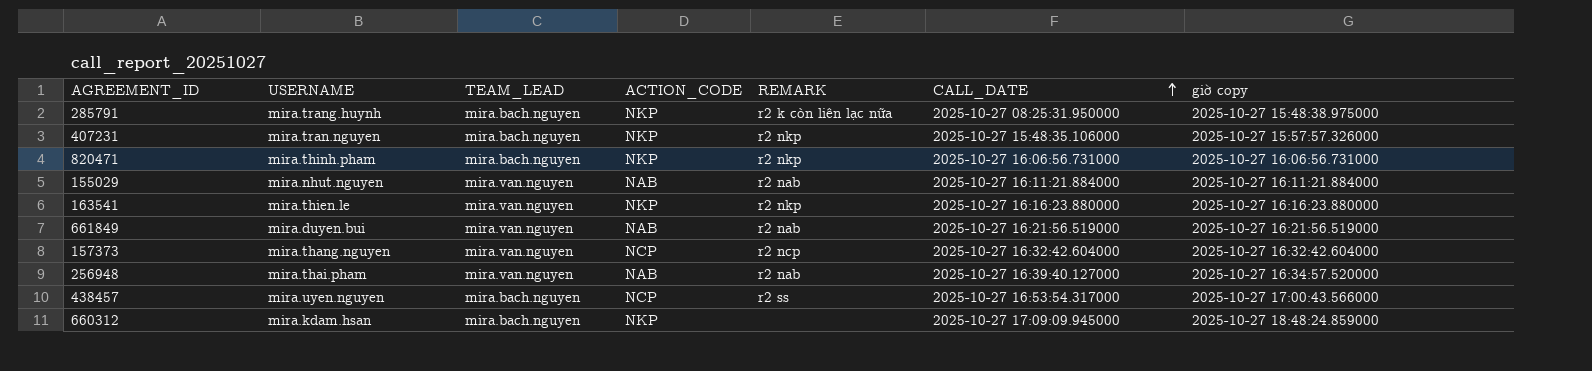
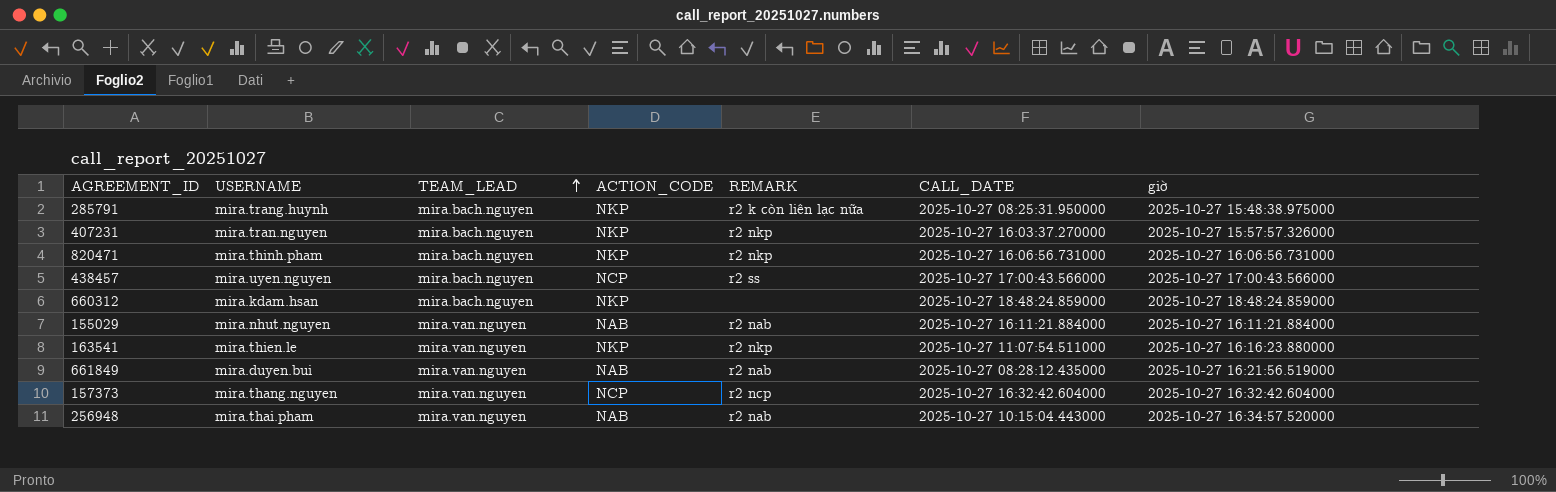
row order: CALL_DATE ascending -> TEAM_LEAD ascending
column name: giờ copy -> giờ
407231 | CALL_DATE: 2025-10-27 15:48:35.106000 -> 2025-10-27 16:03:37.270000
438457 | CALL_DATE: 2025-10-27 16:53:54.317000 -> 2025-10-27 17:00:43.566000
660312 | CALL_DATE: 2025-10-27 17:09:09.945000 -> 2025-10-27 18:48:24.859000
163541 | CALL_DATE: 2025-10-27 16:16:23.880000 -> 2025-10-27 11:07:54.511000
661849 | CALL_DATE: 2025-10-27 16:21:56.519000 -> 2025-10-27 08:28:12.435000
256948 | CALL_DATE: 2025-10-27 16:39:40.127000 -> 2025-10-27 10:15:04.443000

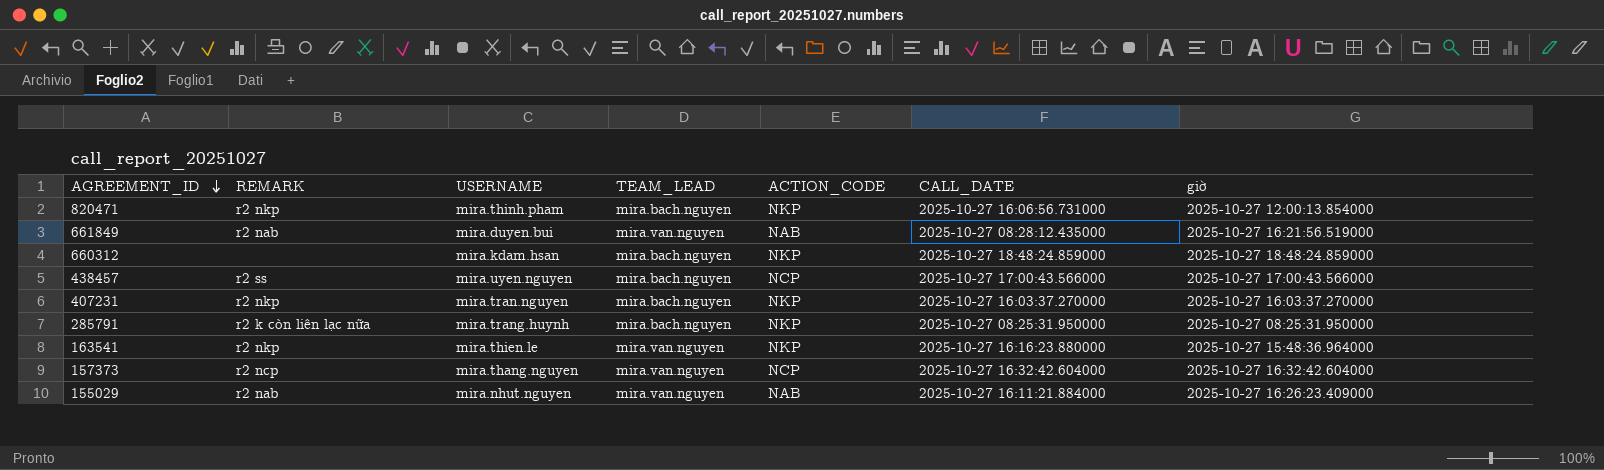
row order: TEAM_LEAD ascending -> AGREEMENT_ID descending
column REMARK | position: 5 -> 2
row 256948: mira.thai.pham | mira.van.nguyen | NAB | r2 nab | 2025-10-27 10:15:04.443000 | 2025-10-27 16:34:57.520000 -> none
820471 | giờ: 2025-10-27 16:06:56.731000 -> 2025-10-27 12:00:13.854000
407231 | giờ: 2025-10-27 15:57:57.326000 -> 2025-10-27 16:03:37.270000
285791 | giờ: 2025-10-27 15:48:38.975000 -> 2025-10-27 08:25:31.950000
163541 | CALL_DATE: 2025-10-27 11:07:54.511000 -> 2025-10-27 16:16:23.880000
163541 | giờ: 2025-10-27 16:16:23.880000 -> 2025-10-27 15:48:36.964000
155029 | giờ: 2025-10-27 16:11:21.884000 -> 2025-10-27 16:26:23.409000

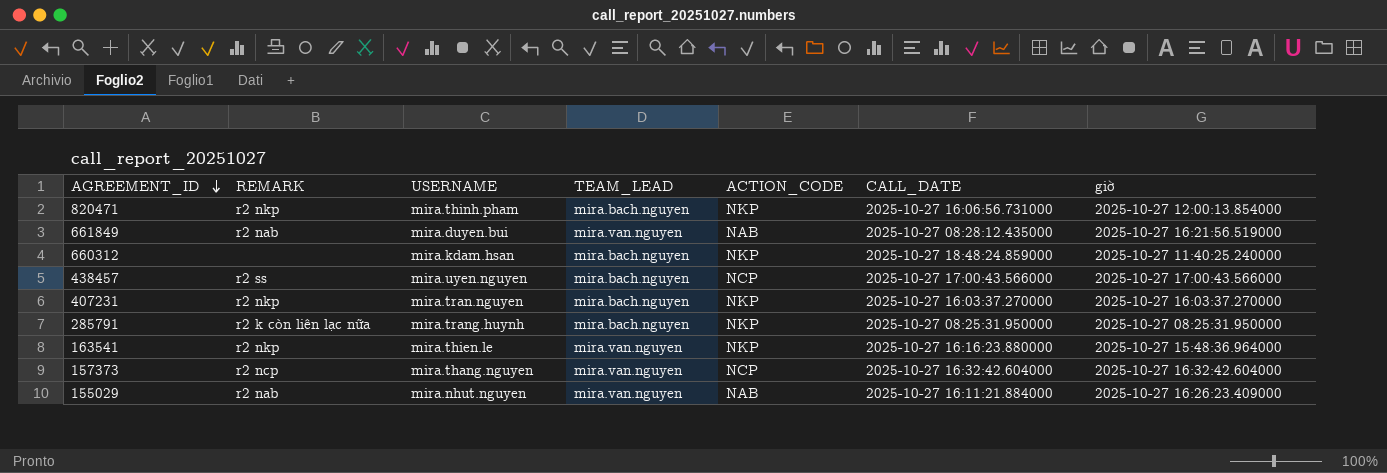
660312 | giờ: 2025-10-27 18:48:24.859000 -> 2025-10-27 11:40:25.240000

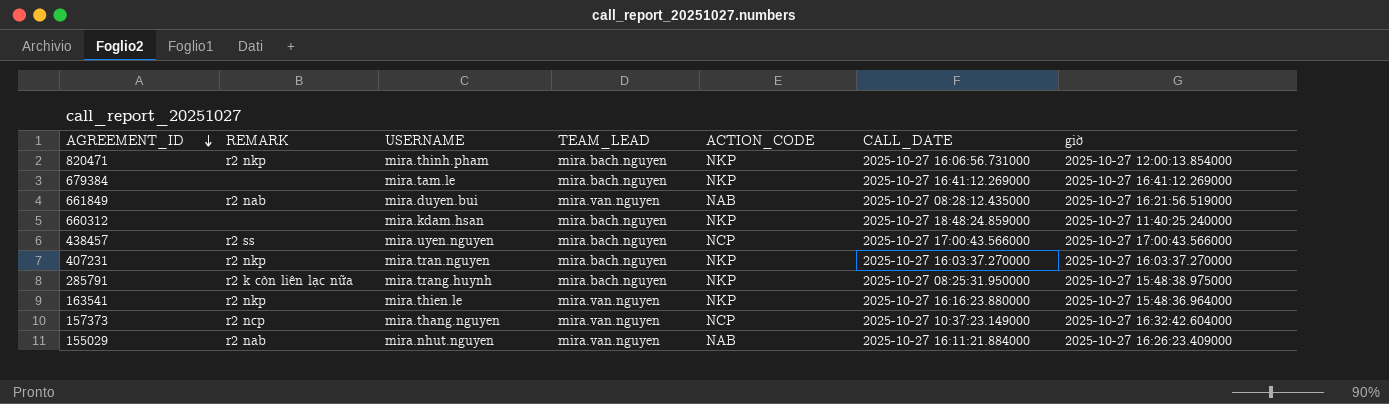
row 679384: none -> none | mira.tam.le | mira.bach.nguyen | NKP | 2025-10-27 16:41:12.269000 | 2025-10-27 16:41:12.269000
285791 | giờ: 2025-10-27 08:25:31.950000 -> 2025-10-27 15:48:38.975000
157373 | CALL_DATE: 2025-10-27 16:32:42.604000 -> 2025-10-27 10:37:23.149000

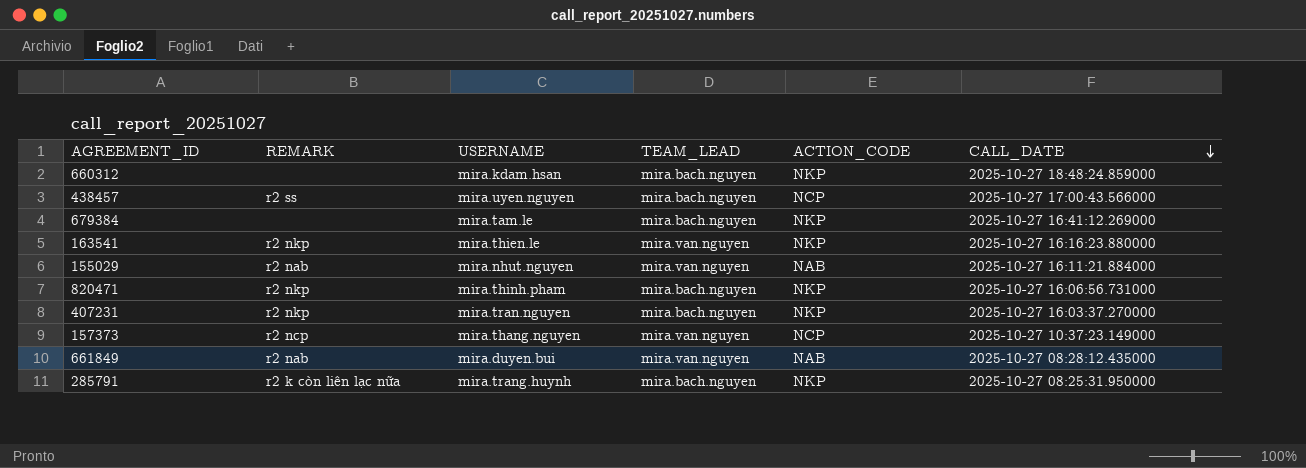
row order: AGREEMENT_ID descending -> CALL_DATE descending
column giờ | position: 7 -> none

